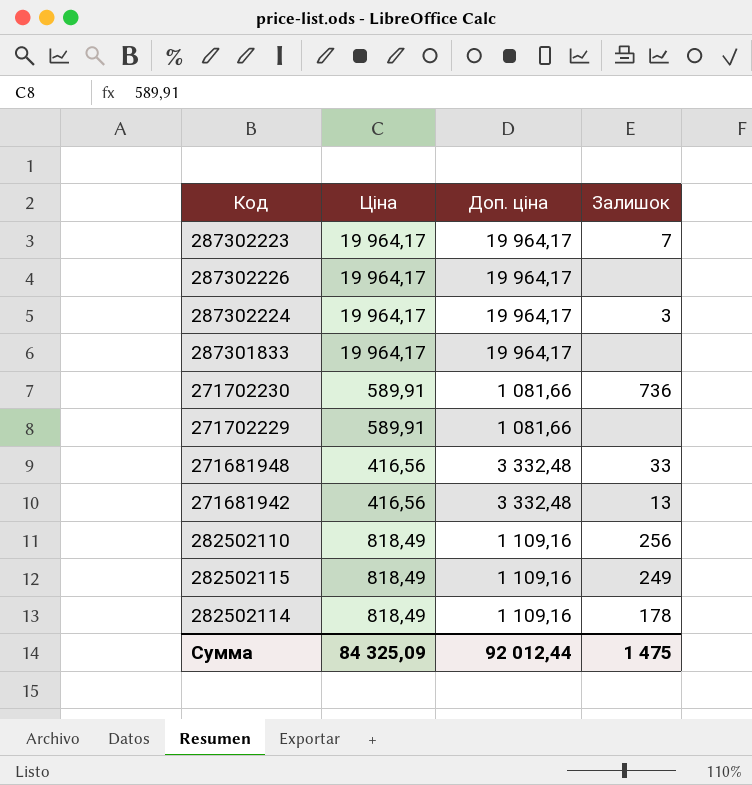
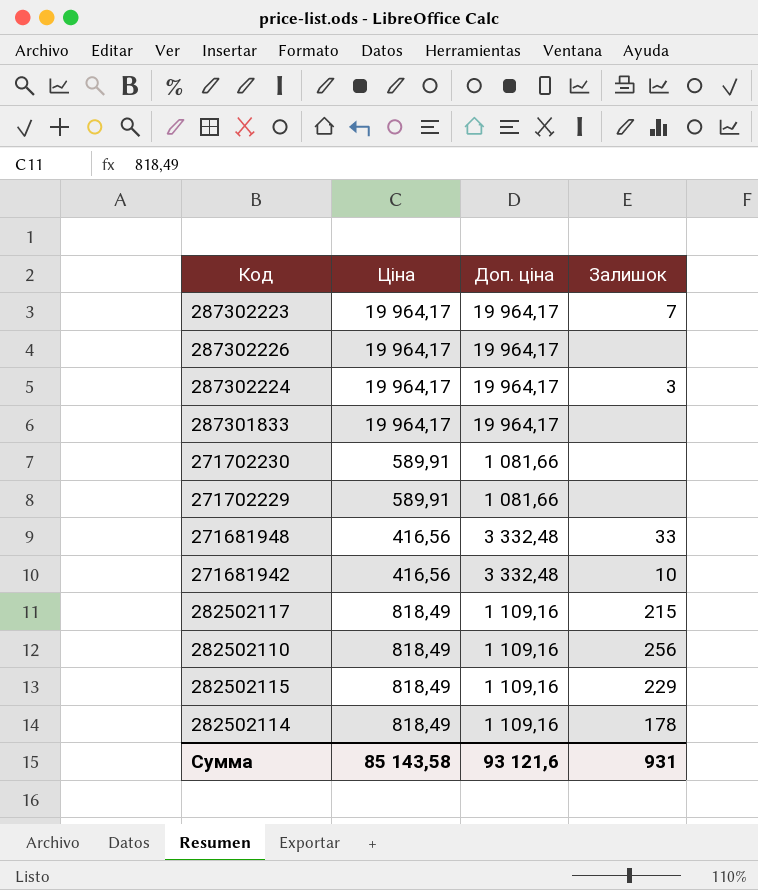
271702230 | Залишок: 736 -> none
271681942 | Залишок: 13 -> 10
row 282502117: none -> 818,49 | 1 109,16 | 215
282502115 | Залишок: 249 -> 229
Сумма | Ціна: 84 325,09 -> 85 143,58
Сумма | Доп. ціна: 92 012,44 -> 93 121,6
Сумма | Залишок: 1 475 -> 931

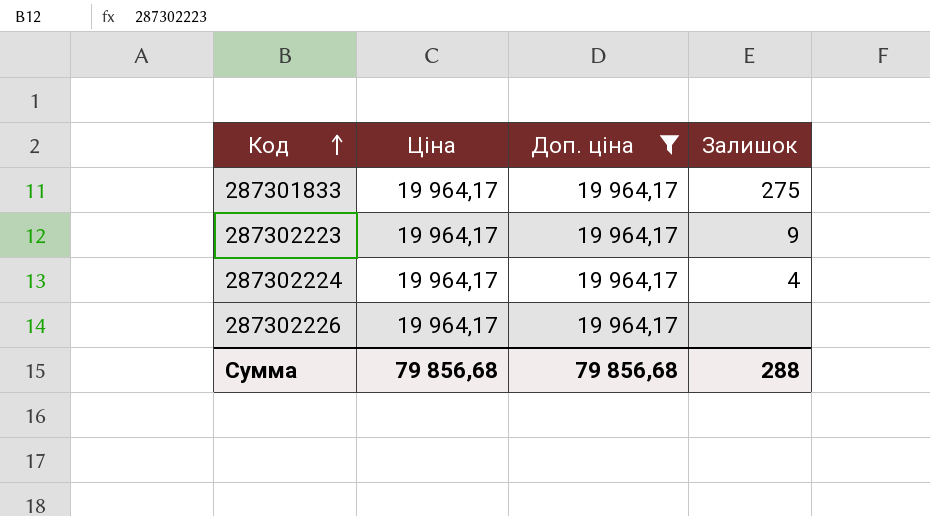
filter: none -> Доп. ціна = 19 964,17
row order: none -> Код ascending
287301833 | Залишок: none -> 275
287302223 | Залишок: 7 -> 9
287302224 | Залишок: 3 -> 4
Сумма | Ціна: 85 143,58 -> 79 856,68
Сумма | Доп. ціна: 93 121,6 -> 79 856,68
Сумма | Залишок: 931 -> 288

